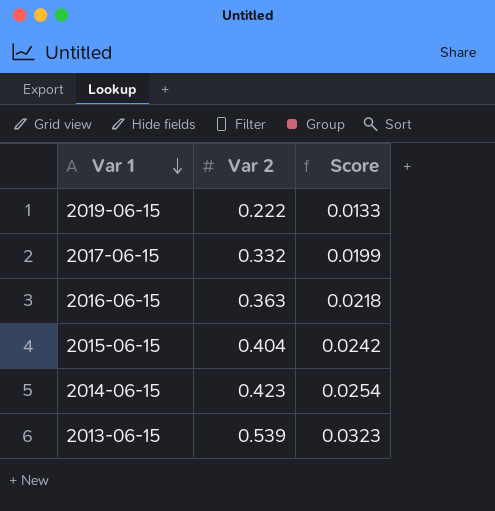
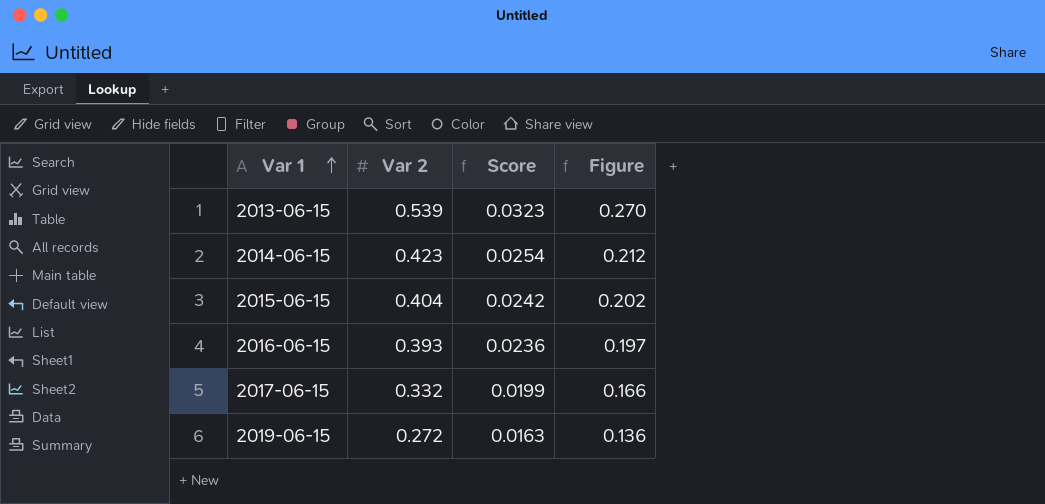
row order: Var 1 descending -> Var 1 ascending
column Figure | formula: none -> [Var 2] * 0.5
2016-06-15 | Var 2: 0.363 -> 0.393
2016-06-15 | Score: 0.0218 -> 0.0236
2019-06-15 | Var 2: 0.222 -> 0.272
2019-06-15 | Score: 0.0133 -> 0.0163

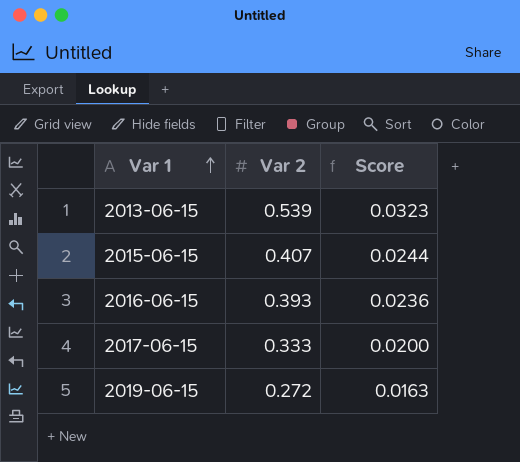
column Figure | formula: [Var 2] * 0.5 -> none
row 2014-06-15: 0.423 | 0.0254 | 0.212 -> none
2015-06-15 | Var 2: 0.404 -> 0.407
2015-06-15 | Score: 0.0242 -> 0.0244
2017-06-15 | Var 2: 0.332 -> 0.333
2017-06-15 | Score: 0.0199 -> 0.0200

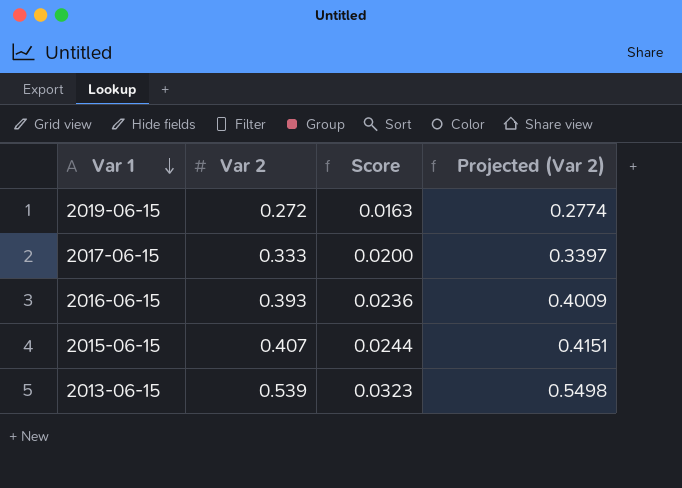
row order: Var 1 ascending -> Var 1 descending
column Projected (Var 2) | formula: none -> [Var 2] * 1.02

